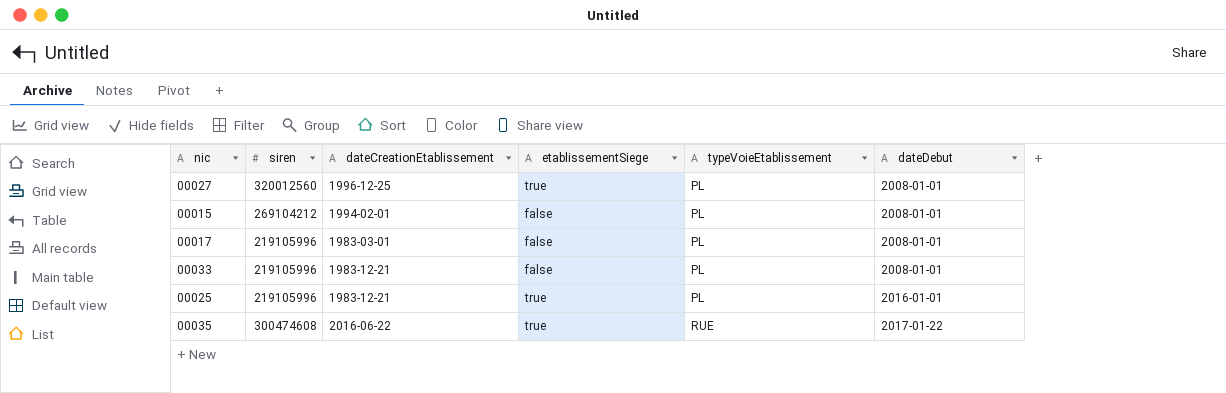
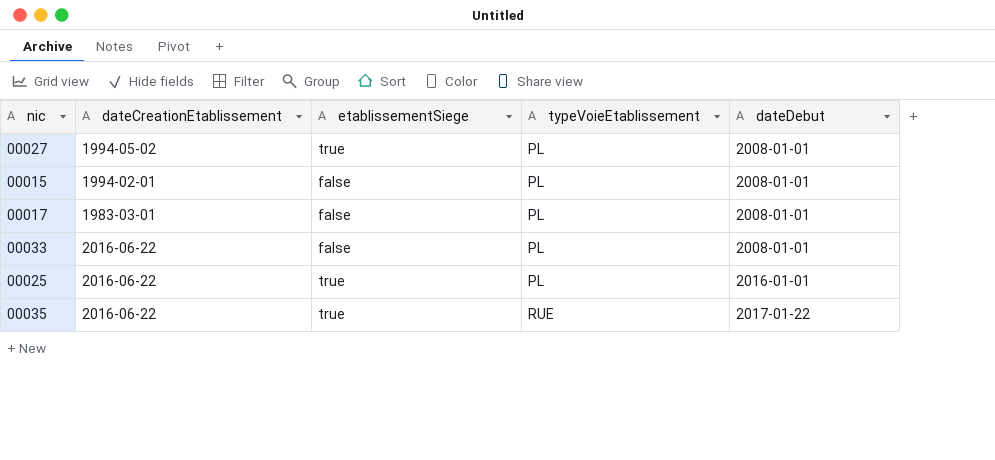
column siren | position: 2 -> none
00027 | dateCreationEtablissement: 1996-12-25 -> 1994-05-02
00033 | dateCreationEtablissement: 1983-12-21 -> 2016-06-22
00025 | dateCreationEtablissement: 1983-12-21 -> 2016-06-22

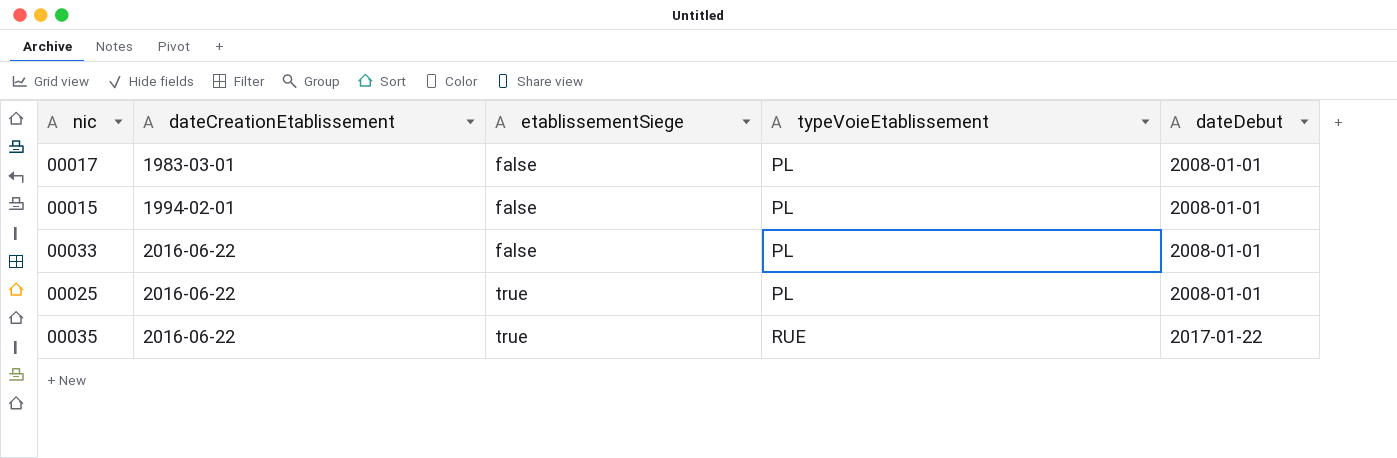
row order: typeVoieEtablissement ascending -> dateCreationEtablissement ascending
row 00027: 1994-05-02 | true | PL | 2008-01-01 -> none
00025 | dateDebut: 2016-01-01 -> 2008-01-01

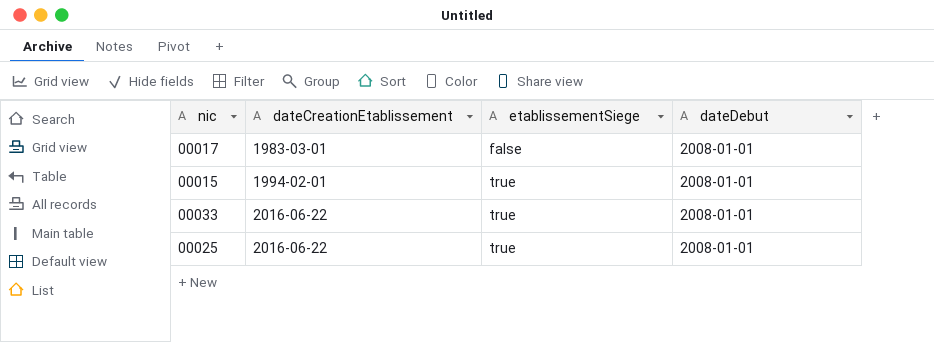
column typeVoieEtablissement | position: 4 -> none
row 00035: 2016-06-22 | true | RUE | 2017-01-22 -> none
00015 | etablissementSiege: false -> true
00033 | etablissementSiege: false -> true

